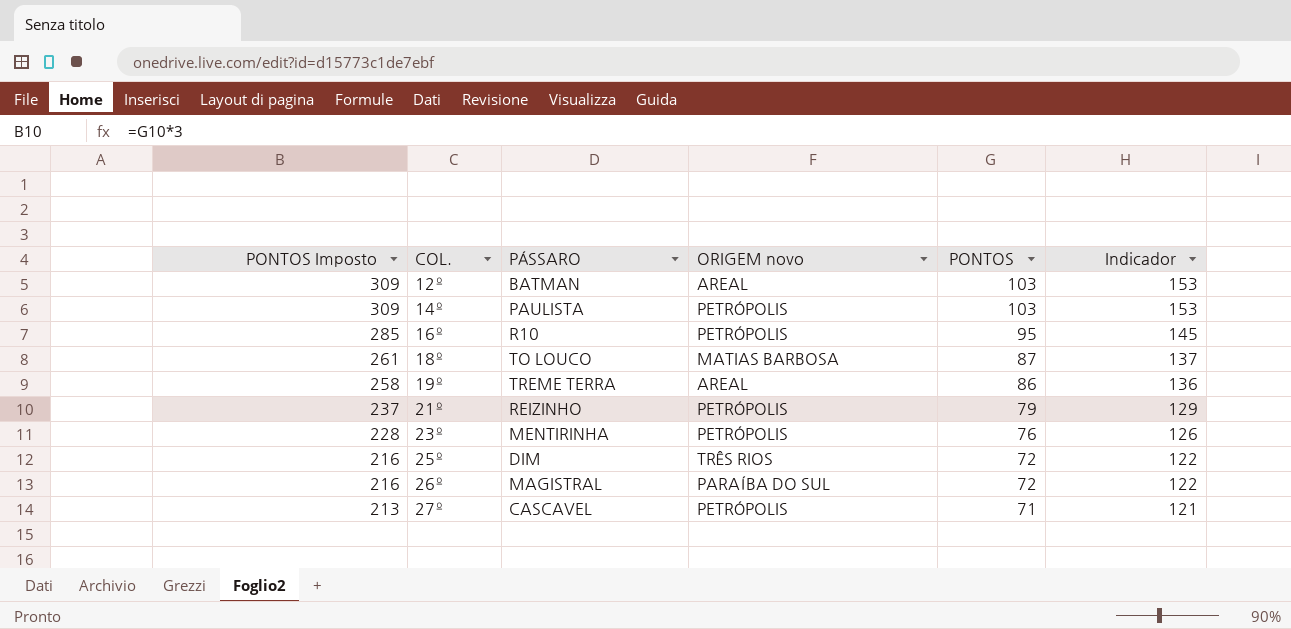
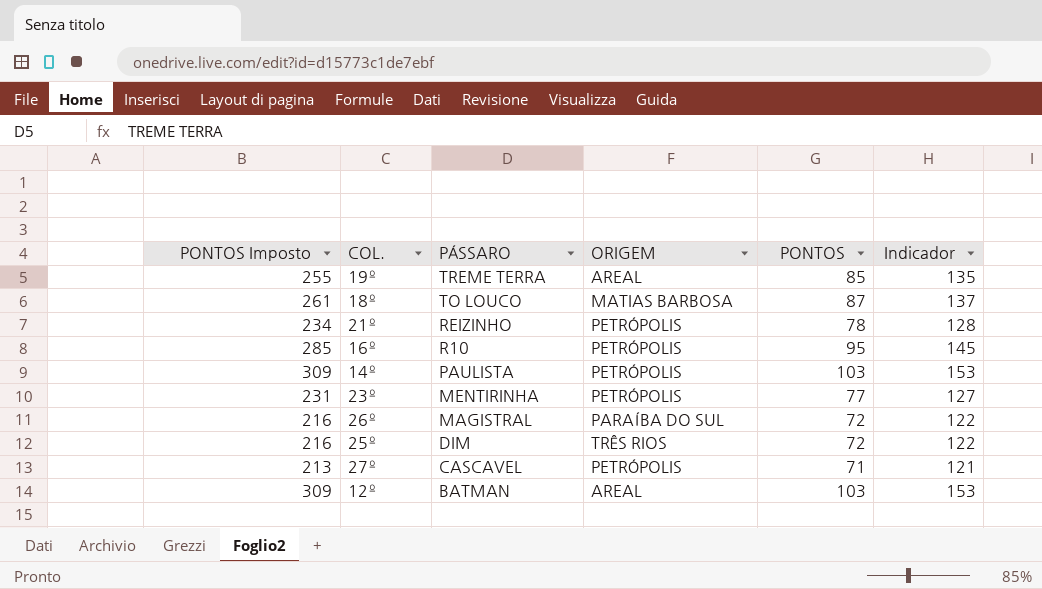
row order: PONTOS Imposto descending -> PÁSSARO descending
column name: ORIGEM novo -> ORIGEM
19º | PONTOS Imposto: 258 -> 255
19º | PONTOS: 86 -> 85
19º | Indicador: 136 -> 135
21º | PONTOS Imposto: 237 -> 234
21º | PONTOS: 79 -> 78
21º | Indicador: 129 -> 128
23º | PONTOS Imposto: 228 -> 231
23º | PONTOS: 76 -> 77
23º | Indicador: 126 -> 127

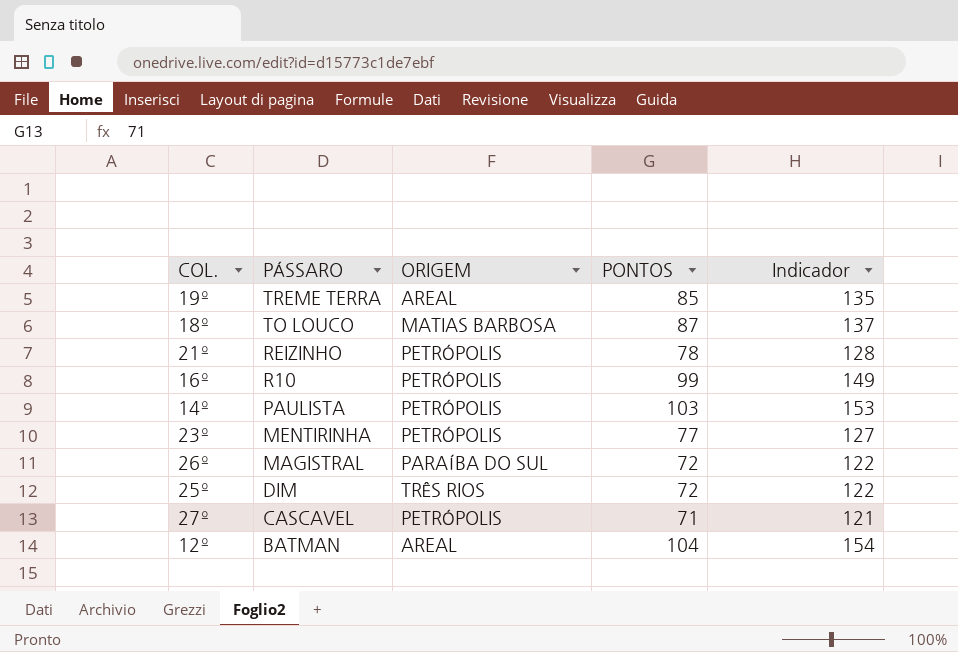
column PONTOS Imposto | formula: [PONTOS] * 3 -> none
16º | PONTOS: 95 -> 99
16º | Indicador: 145 -> 149
12º | PONTOS: 103 -> 104
12º | Indicador: 153 -> 154

